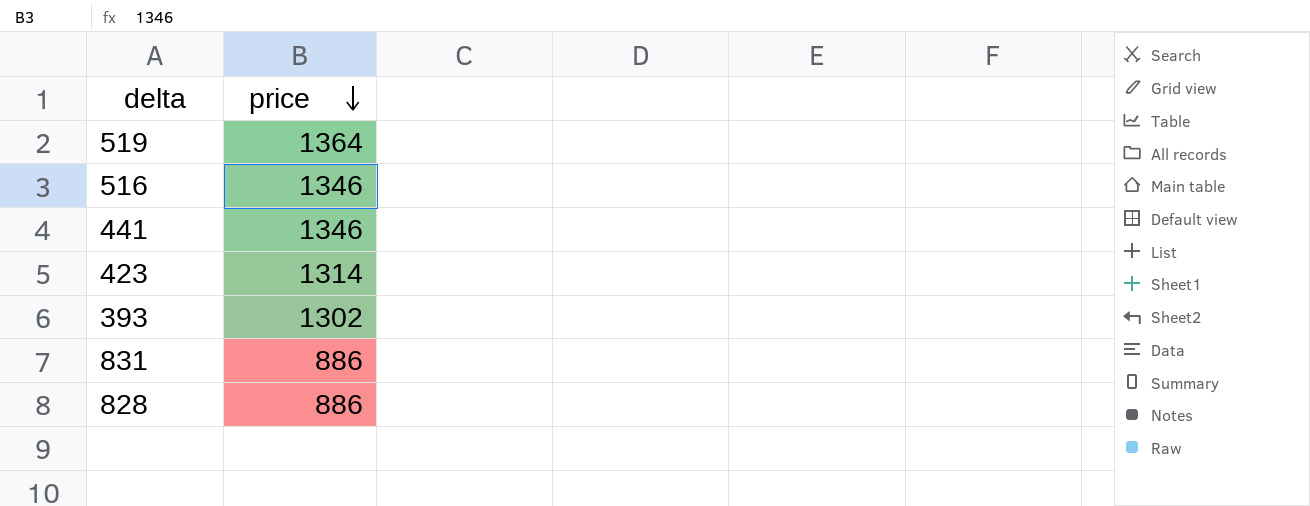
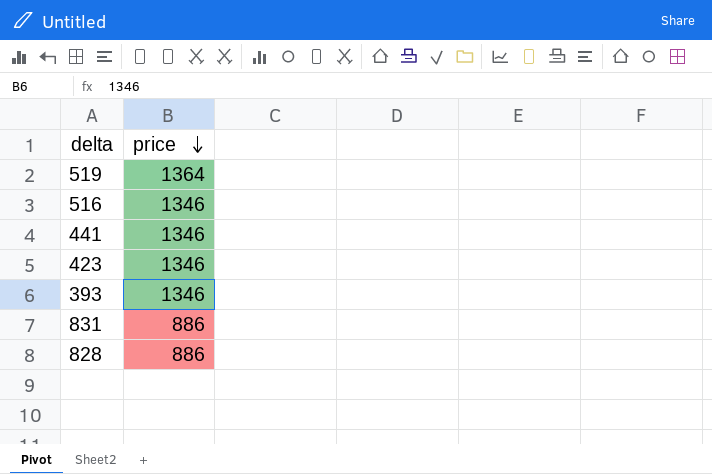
423 | price: 1314 -> 1346
393 | price: 1302 -> 1346

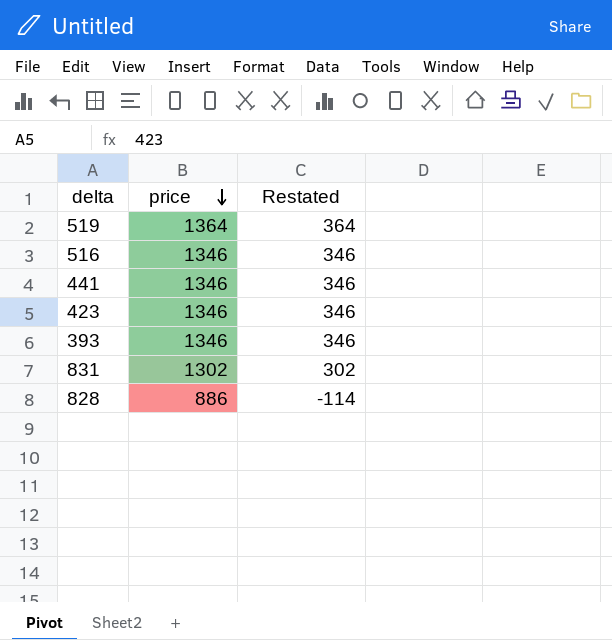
column Restated | formula: none -> [price] - 1000
831 | price: 886 -> 1302

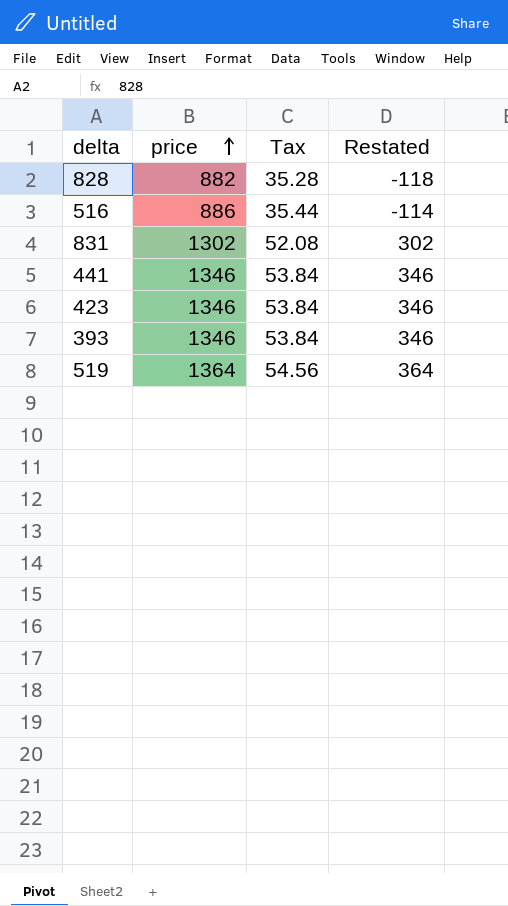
row order: price descending -> price ascending
column Tax | formula: none -> [price] * 0.04
828 | price: 886 -> 882
828 | Restated: -114 -> -118
516 | price: 1346 -> 886
516 | Restated: 346 -> -114

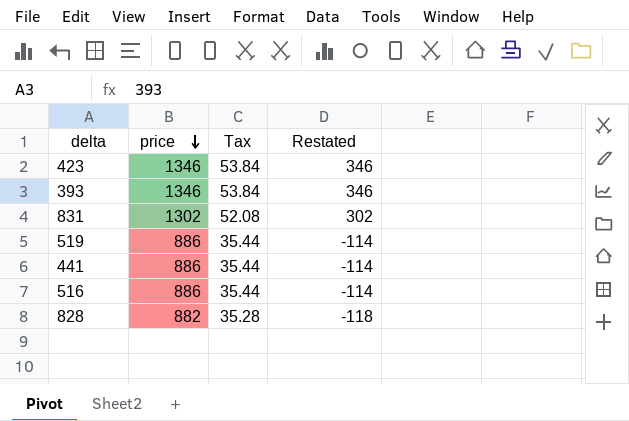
row order: price ascending -> price descending
519 | price: 1364 -> 886
519 | Tax: 54.56 -> 35.44
519 | Restated: 364 -> -114
441 | price: 1346 -> 886
441 | Tax: 53.84 -> 35.44
441 | Restated: 346 -> -114

